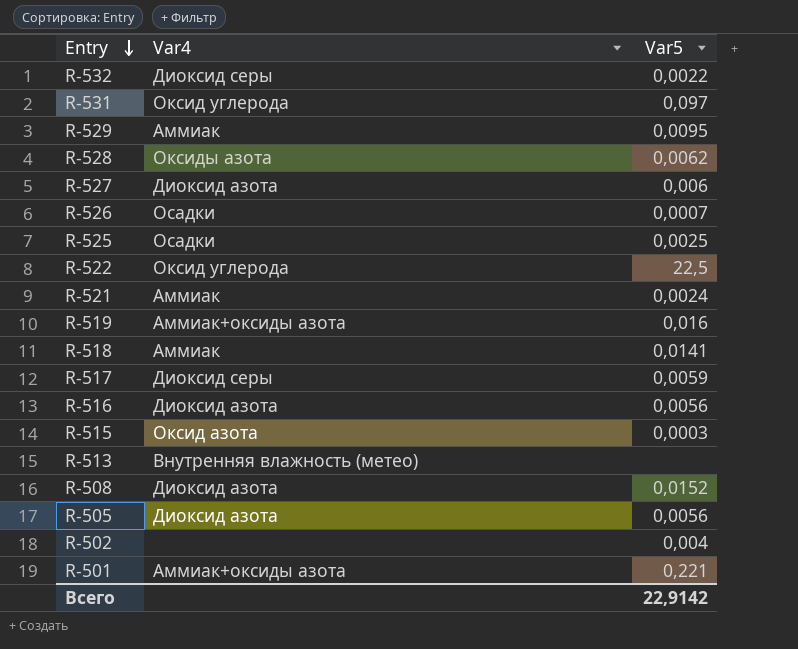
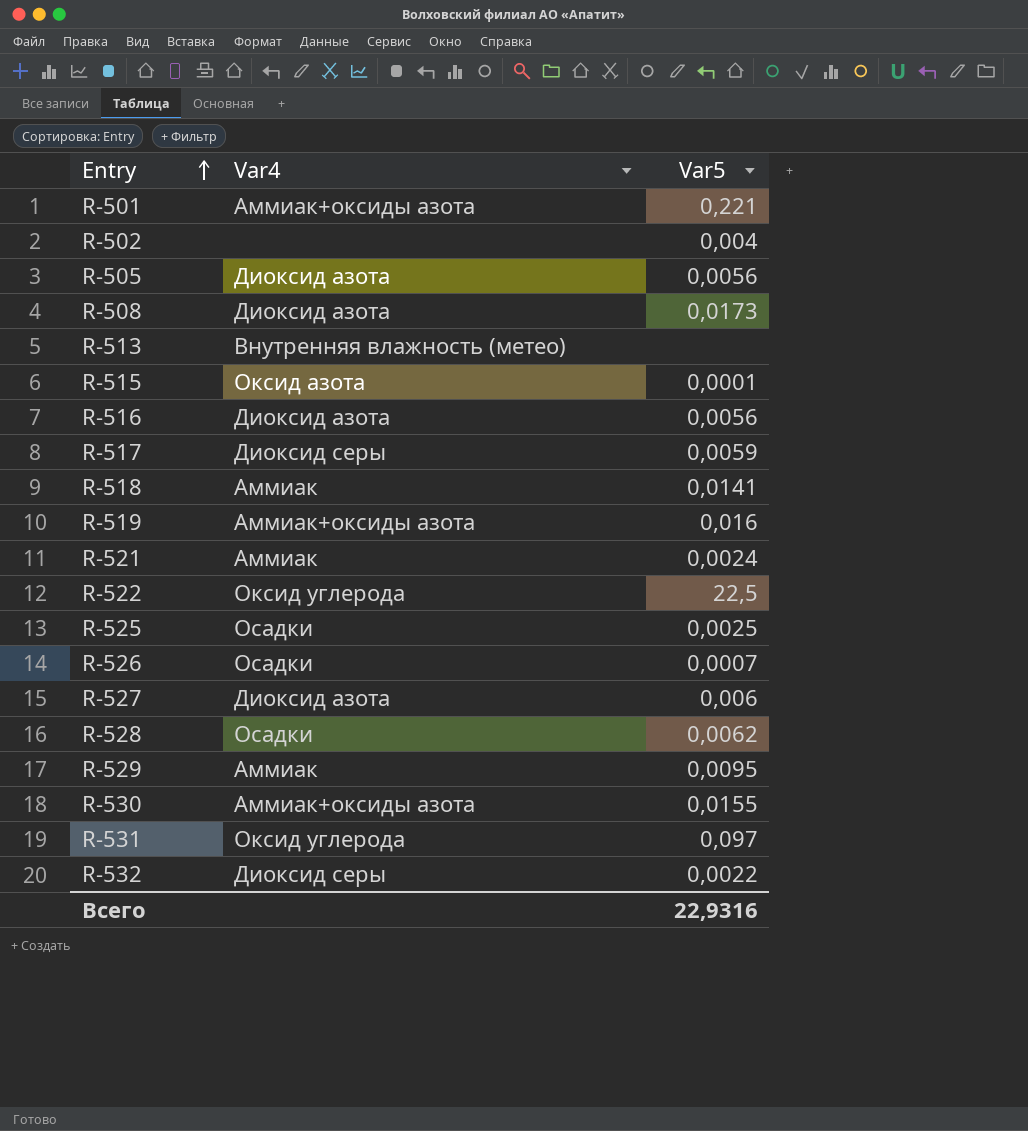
row order: Entry descending -> Entry ascending
R-508 | Var5: 0,0152 -> 0,0173
R-515 | Var5: 0,0003 -> 0,0001
R-528 | Var4: Оксиды азота -> Осадки
row R-530: none -> Аммиак+оксиды азота | 0,0155
Всего | Var5: 22,9142 -> 22,9316

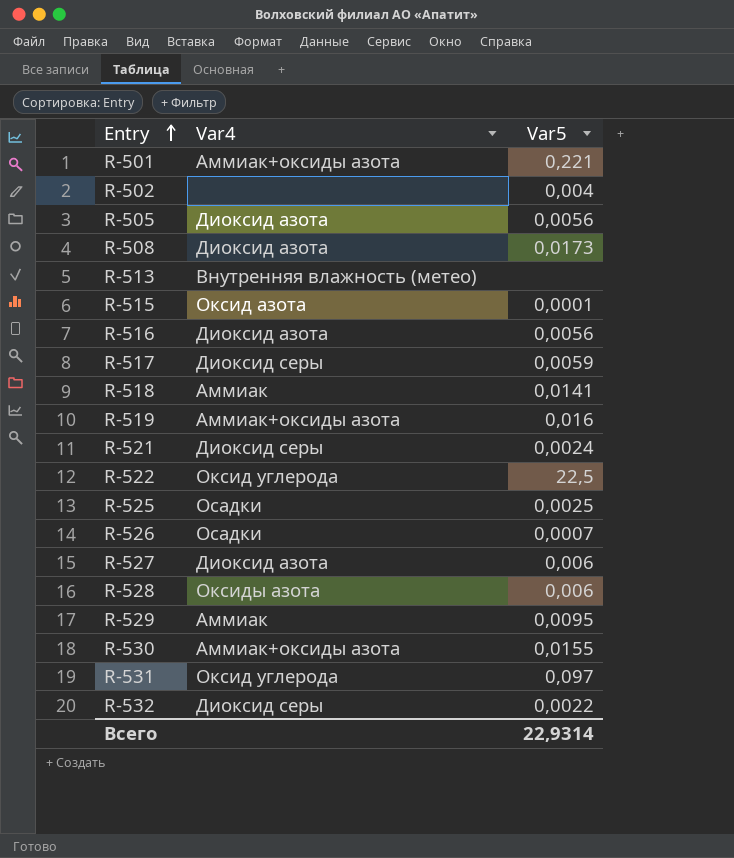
R-521 | Var4: Аммиак -> Диоксид серы
R-528 | Var4: Осадки -> Оксиды азота
R-528 | Var5: 0,0062 -> 0,006
Всего | Var5: 22,9316 -> 22,9314

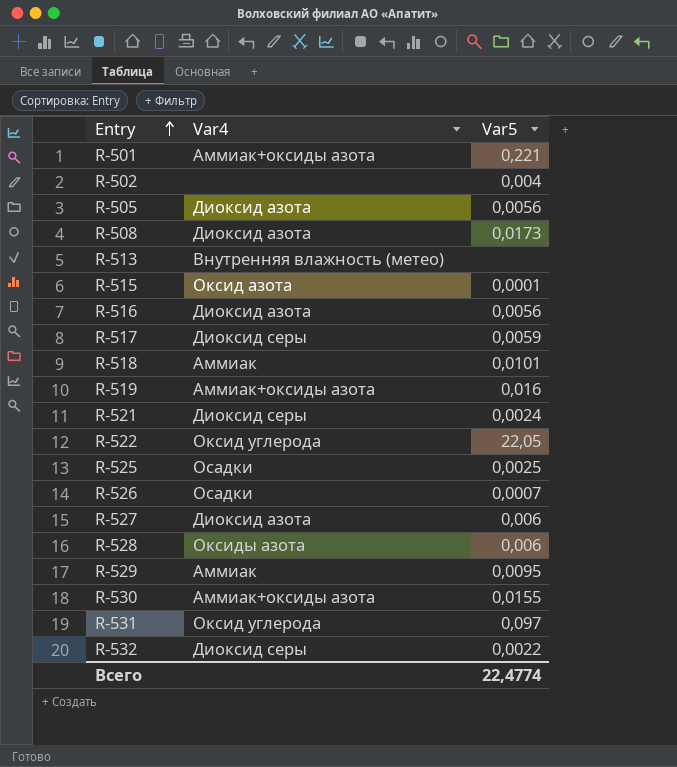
R-518 | Var5: 0,0141 -> 0,0101
R-522 | Var5: 22,5 -> 22,05
Всего | Var5: 22,9314 -> 22,4774

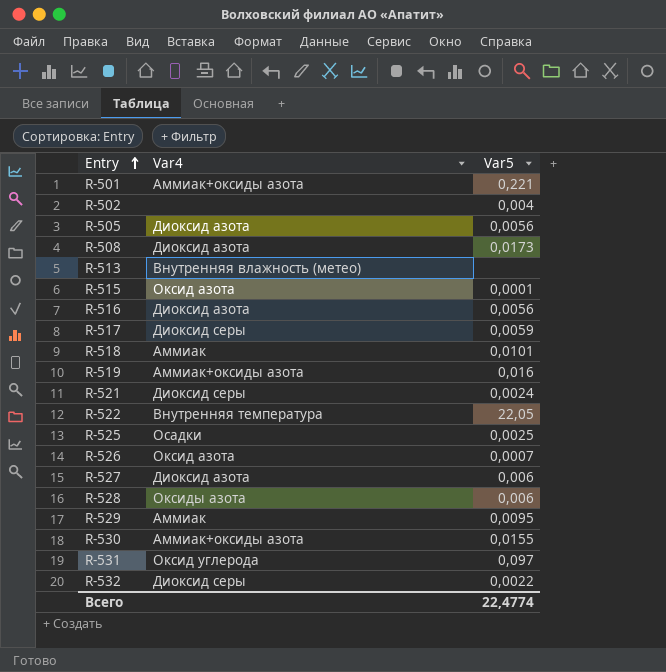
R-522 | Var4: Оксид углерода -> Внутренняя температура
R-526 | Var4: Осадки -> Оксид азота

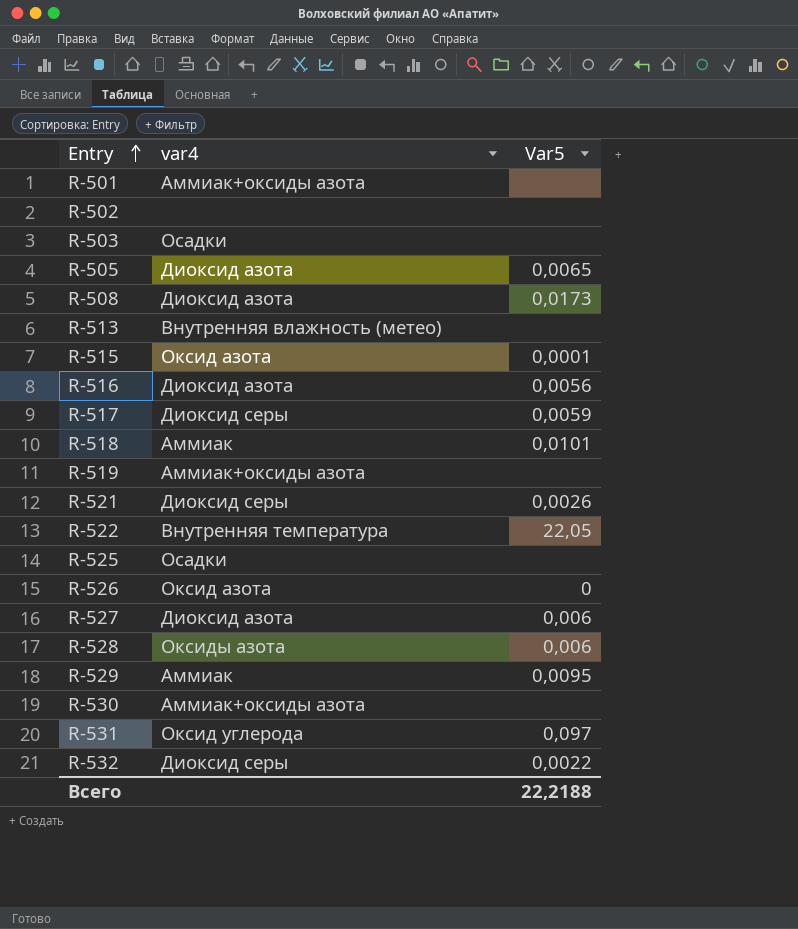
column name: Var4 -> var4
R-501 | Var5: 0,221 -> none
R-502 | Var5: 0,004 -> none
row R-503: none -> Осадки | none
R-505 | Var5: 0,0056 -> 0,0065
R-519 | Var5: 0,016 -> none
R-521 | Var5: 0,0024 -> 0,0026
R-525 | Var5: 0,0025 -> none
R-526 | Var5: 0,0007 -> 0
R-530 | Var5: 0,0155 -> none
Всего | Var5: 22,4774 -> 22,2188

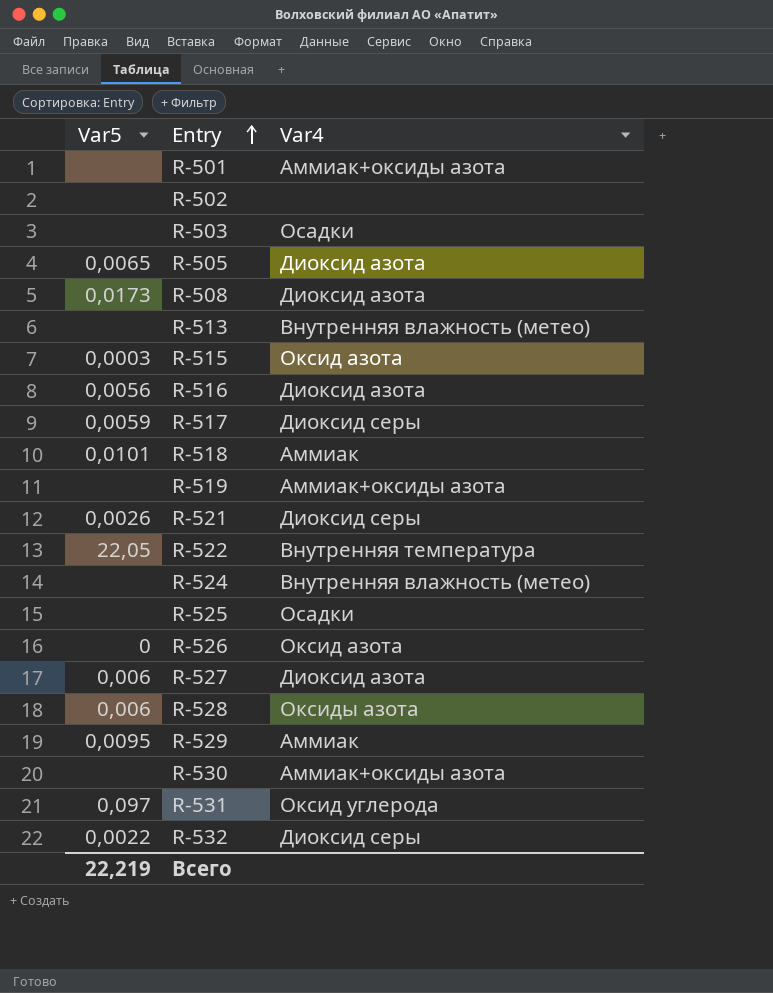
column Var5 | position: 3 -> 1
column name: var4 -> Var4
R-515 | Var5: 0,0001 -> 0,0003
row R-524: none -> none | Внутренняя влажность (метео)
Всего | Var5: 22,2188 -> 22,219

